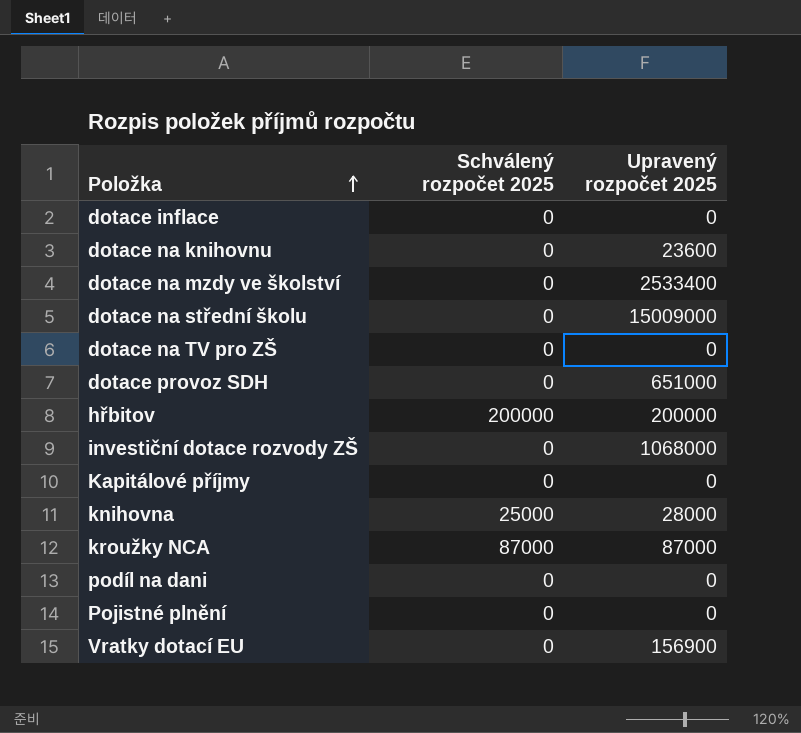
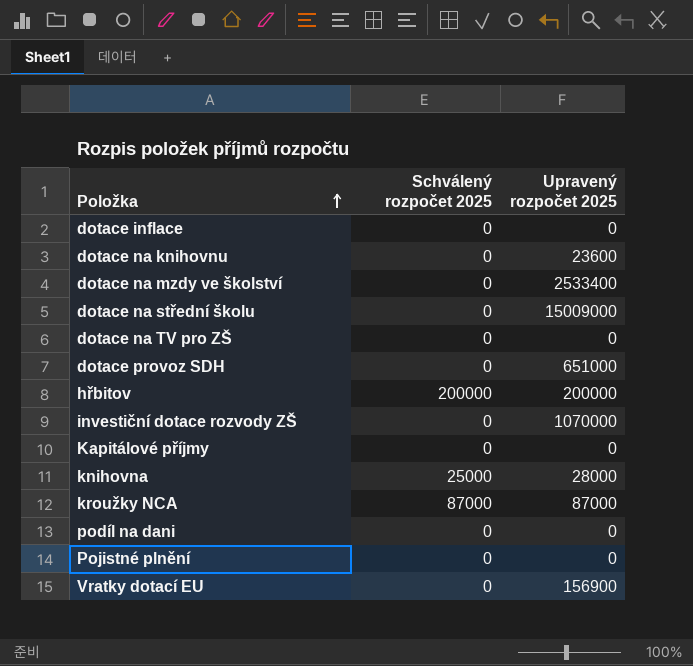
investiční dotace rozvody ZŠ | Upravený rozpočet 2025: 1068000 -> 1070000

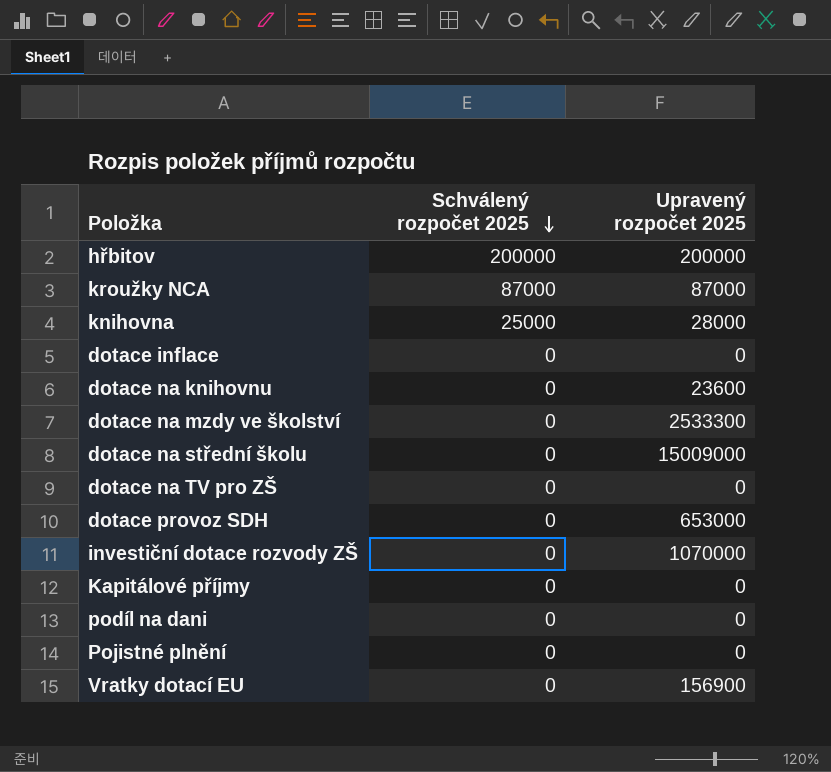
row order: Položka ascending -> Schválený rozpočet 2025 descending
dotace na mzdy ve školství | Upravený rozpočet 2025: 2533400 -> 2533300
dotace provoz SDH | Upravený rozpočet 2025: 651000 -> 653000

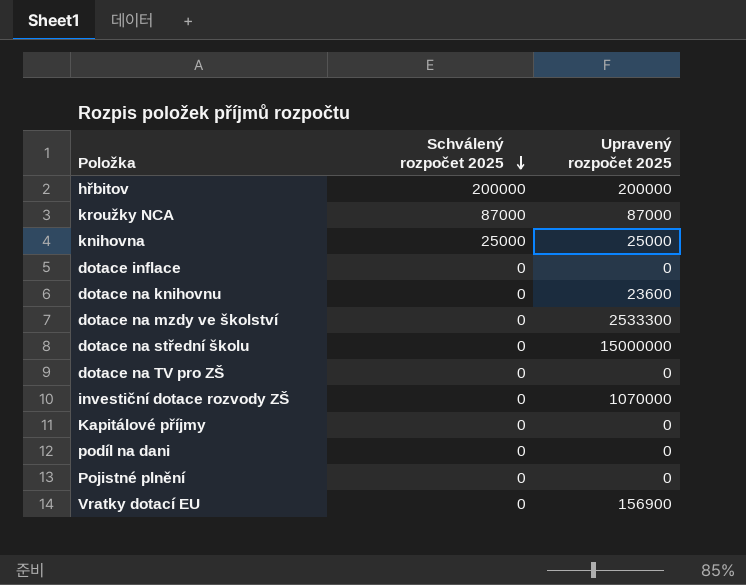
row dotace provoz SDH: 0 | 653000 -> none
knihovna | Upravený rozpočet 2025: 28000 -> 25000
dotace na střední školu | Upravený rozpočet 2025: 15009000 -> 15000000

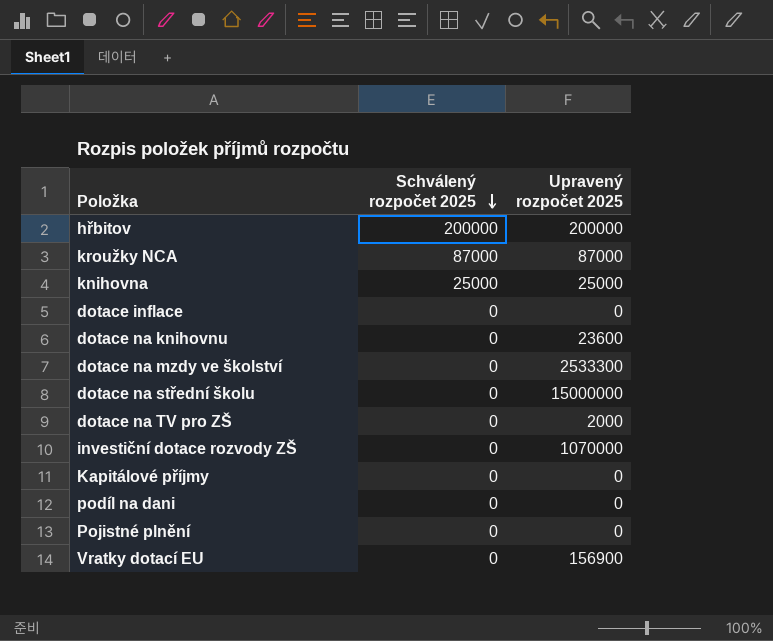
dotace na TV pro ZŠ | Upravený rozpočet 2025: 0 -> 2000

